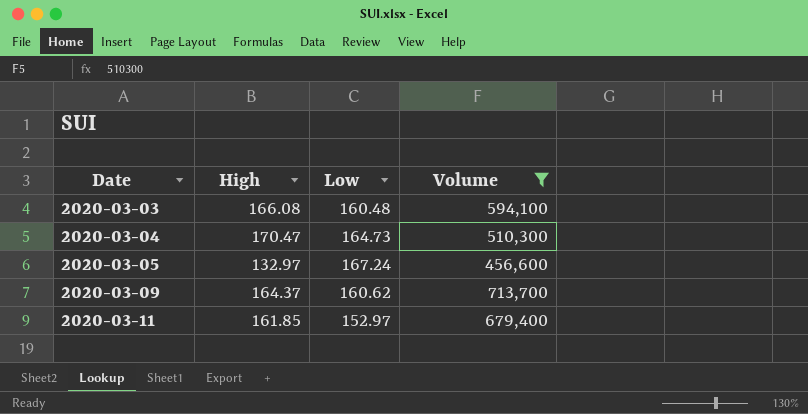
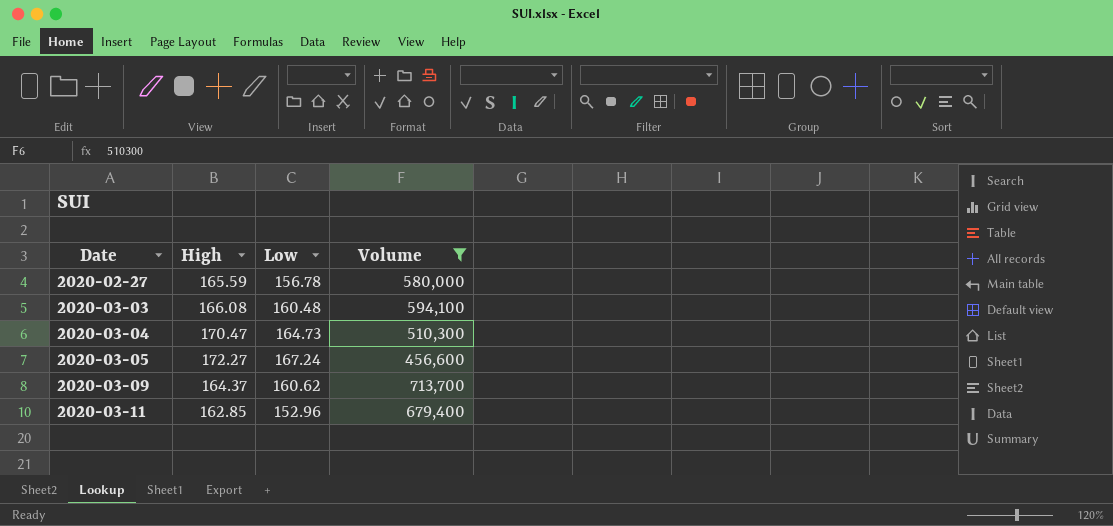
row 2020-02-27: none -> 165.59 | 156.78 | 580,000
2020-03-05 | High: 132.97 -> 172.27
2020-03-11 | High: 161.85 -> 162.85
2020-03-11 | Low: 152.97 -> 152.96

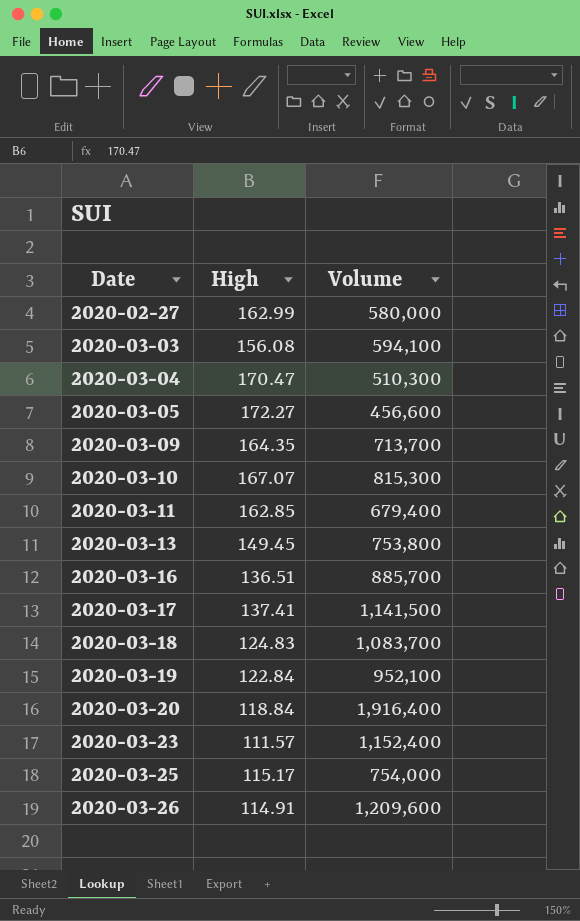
filter: Volume <= 713,700 -> none
column Low | position: 3 -> none
2020-02-27 | High: 165.59 -> 162.99
2020-03-03 | High: 166.08 -> 156.08
2020-03-09 | High: 164.37 -> 164.35

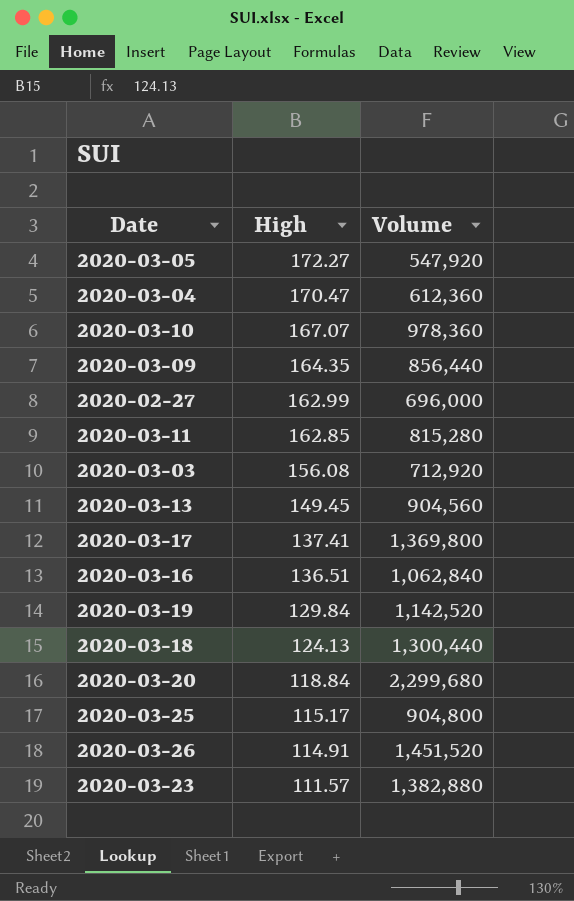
row order: Date ascending -> High descending
2020-03-05 | Volume: 456,600 -> 547,920
2020-03-04 | Volume: 510,300 -> 612,360
2020-03-10 | Volume: 815,300 -> 978,360
2020-03-09 | Volume: 713,700 -> 856,440
2020-02-27 | Volume: 580,000 -> 696,000
2020-03-11 | Volume: 679,400 -> 815,280
2020-03-03 | Volume: 594,100 -> 712,920
2020-03-13 | Volume: 753,800 -> 904,560
2020-03-17 | Volume: 1,141,500 -> 1,369,800
2020-03-16 | Volume: 885,700 -> 1,062,840
2020-03-19 | High: 122.84 -> 129.84
2020-03-19 | Volume: 952,100 -> 1,142,520
2020-03-18 | High: 124.83 -> 124.13
2020-03-18 | Volume: 1,083,700 -> 1,300,440
2020-03-20 | Volume: 1,916,400 -> 2,299,680
2020-03-25 | Volume: 754,000 -> 904,800
2020-03-26 | Volume: 1,209,600 -> 1,451,520
2020-03-23 | Volume: 1,152,400 -> 1,382,880

